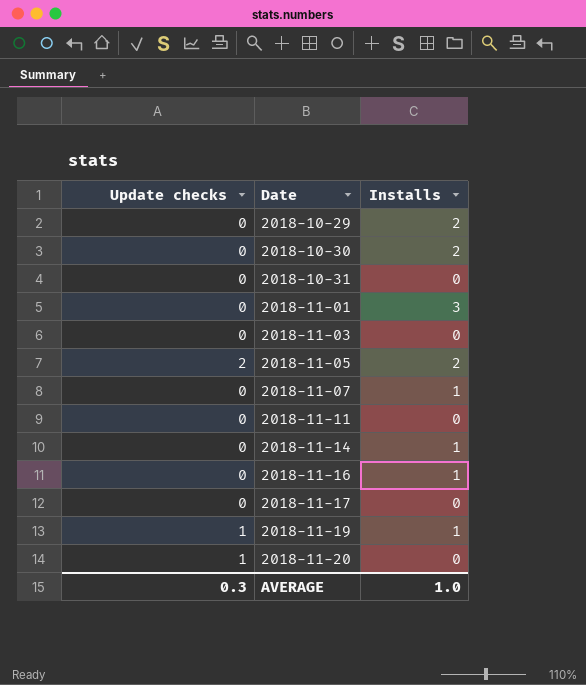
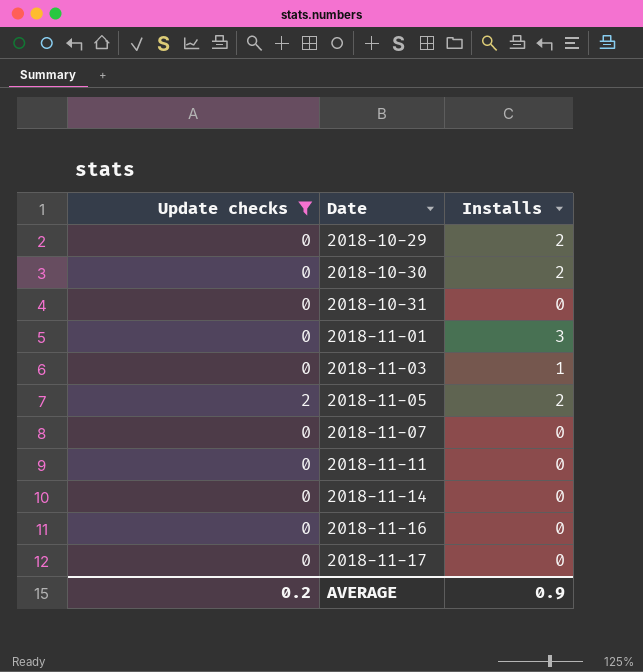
filter: none -> Update checks != 1
2018-11-03 | Installs: 0 -> 1
2018-11-07 | Installs: 1 -> 0
2018-11-14 | Installs: 1 -> 0
2018-11-16 | Installs: 1 -> 0
AVERAGE | Update checks: 0.3 -> 0.2
AVERAGE | Installs: 1.0 -> 0.9

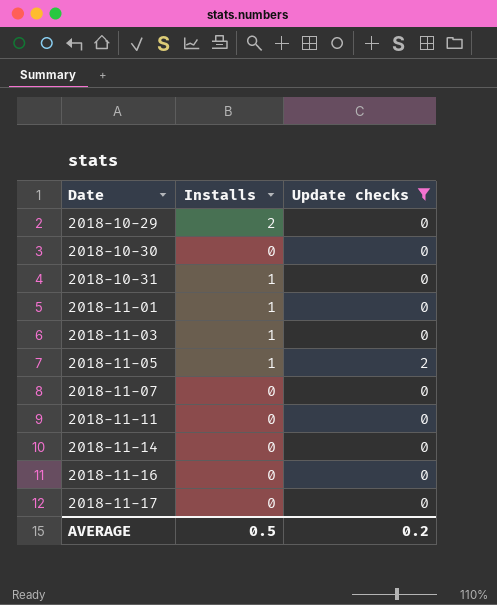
column Update checks | position: 1 -> 3
2018-10-30 | Installs: 2 -> 0
2018-10-31 | Installs: 0 -> 1
2018-11-01 | Installs: 3 -> 1
2018-11-05 | Installs: 2 -> 1
AVERAGE | Installs: 0.9 -> 0.5

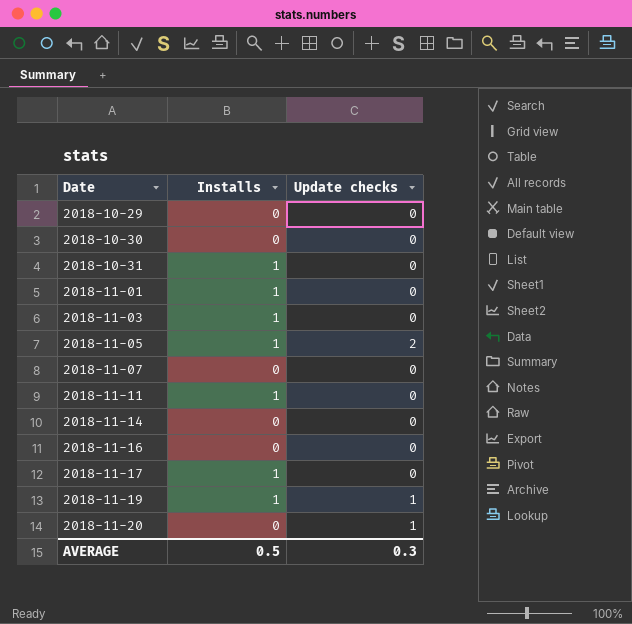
filter: Update checks != 1 -> none
2018-10-29 | Installs: 2 -> 0
2018-11-11 | Installs: 0 -> 1
2018-11-17 | Installs: 0 -> 1
AVERAGE | Update checks: 0.2 -> 0.3

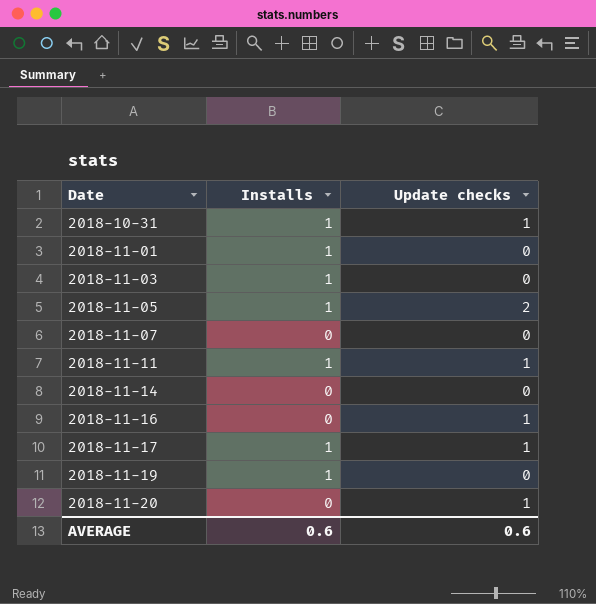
row 2018-10-29: 0 | 0 -> none
row 2018-10-30: 0 | 0 -> none
2018-10-31 | Update checks: 0 -> 1
2018-11-11 | Update checks: 0 -> 1
2018-11-16 | Update checks: 0 -> 1
2018-11-17 | Update checks: 0 -> 1
2018-11-19 | Update checks: 1 -> 0
AVERAGE | Installs: 0.5 -> 0.6
AVERAGE | Update checks: 0.3 -> 0.6

